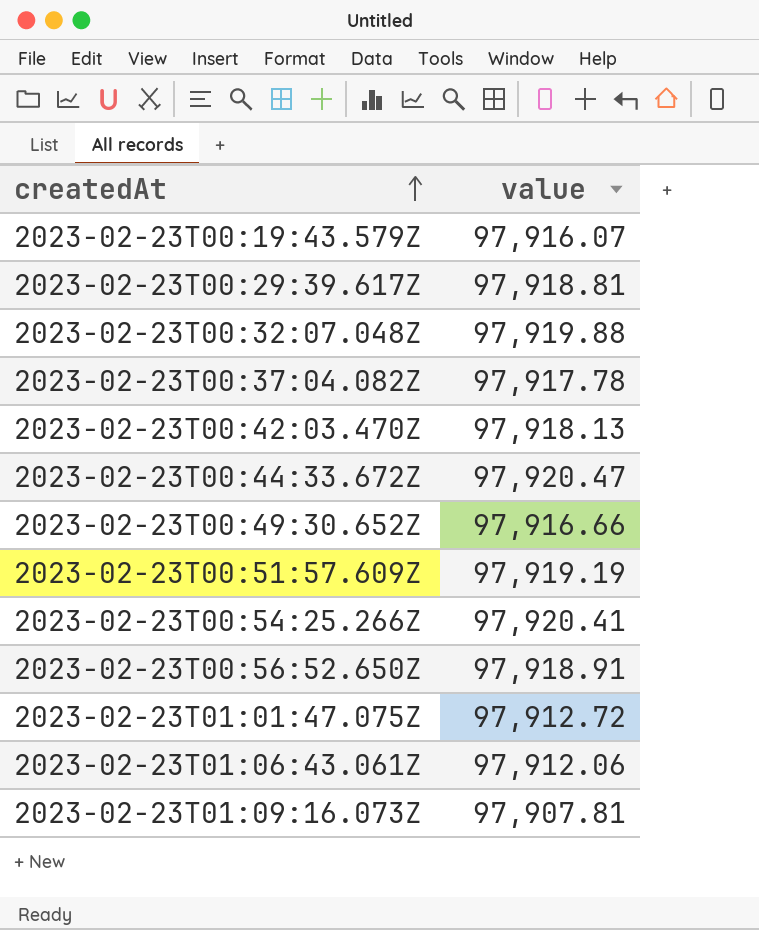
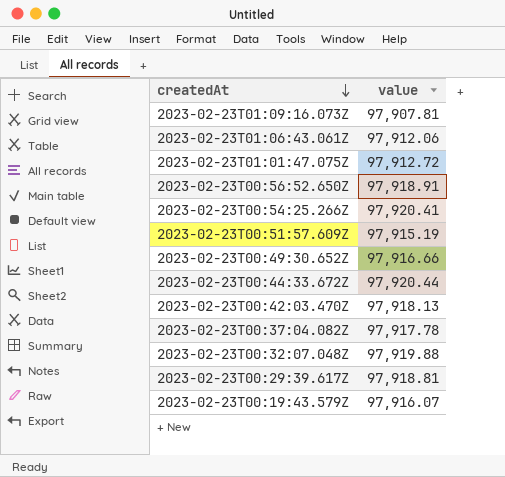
row order: createdAt ascending -> createdAt descending
2023-02-23T00:51:57.609Z | value: 97,919.19 -> 97,915.19
2023-02-23T00:44:33.672Z | value: 97,920.47 -> 97,920.44

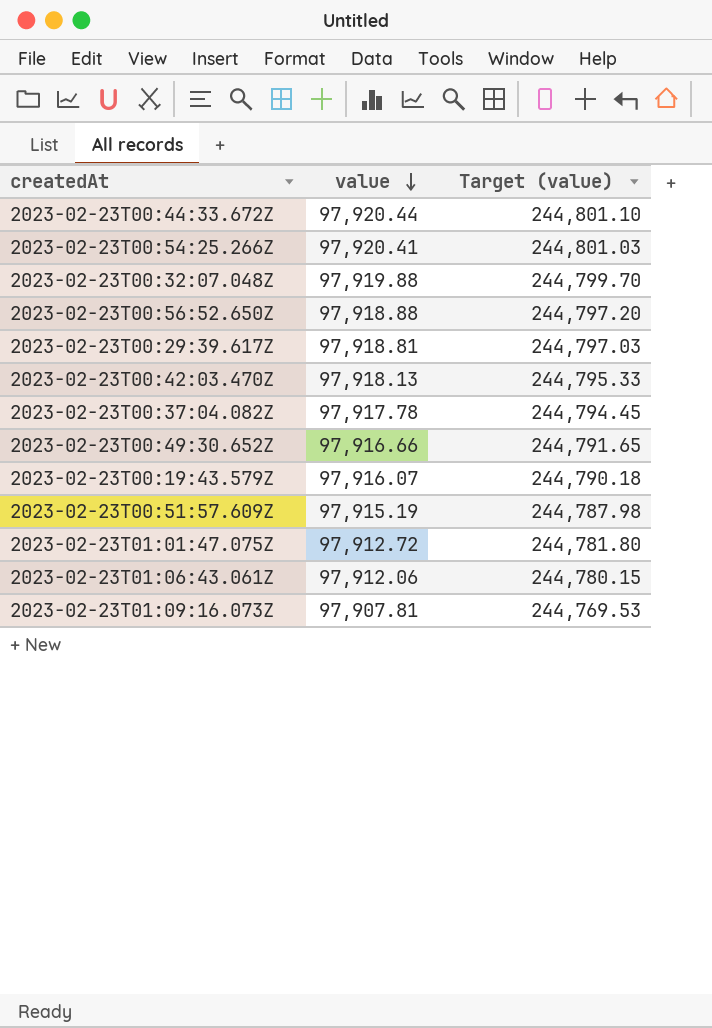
row order: createdAt descending -> value descending
column Target (value) | formula: none -> [value] * 2.5
2023-02-23T00:56:52.650Z | value: 97,918.91 -> 97,918.88

